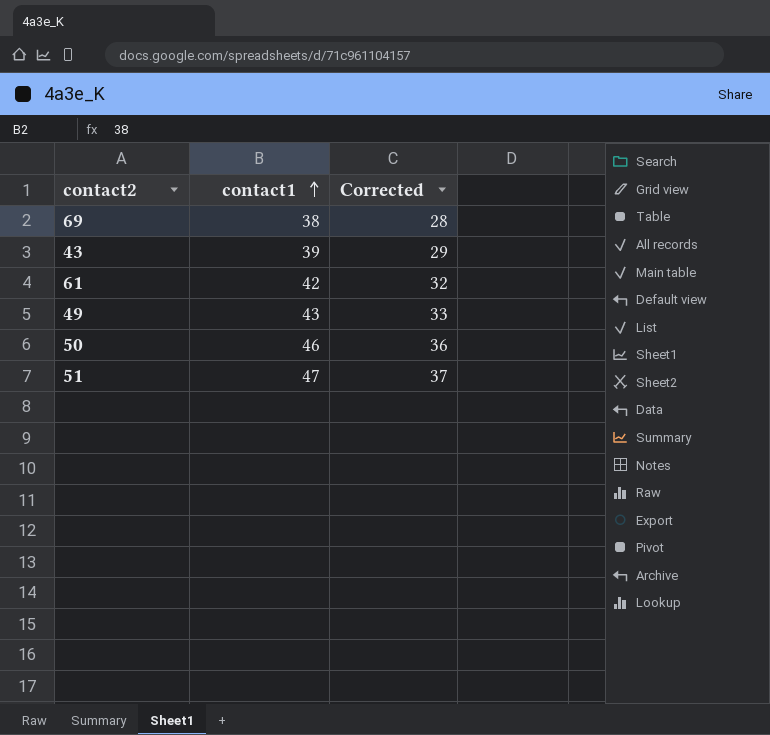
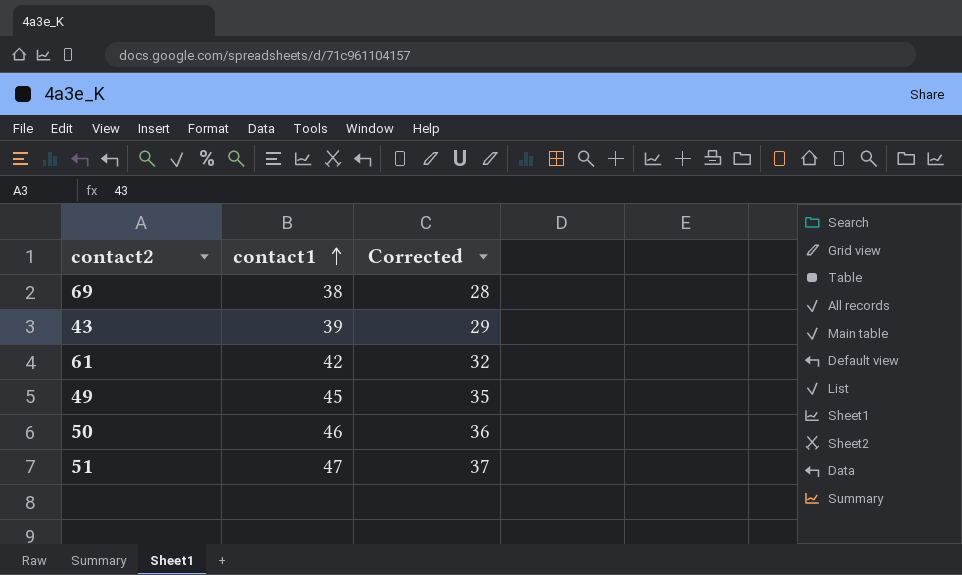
49 | contact1: 43 -> 45
49 | Corrected: 33 -> 35

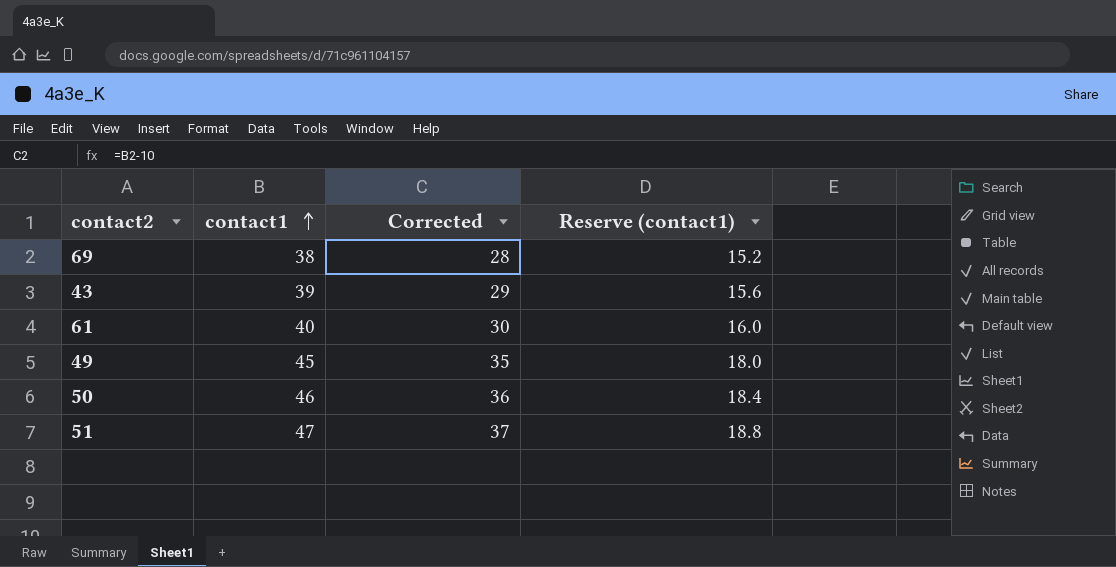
column Reserve (contact1) | formula: none -> [contact1] * 0.4
61 | contact1: 42 -> 40
61 | Corrected: 32 -> 30

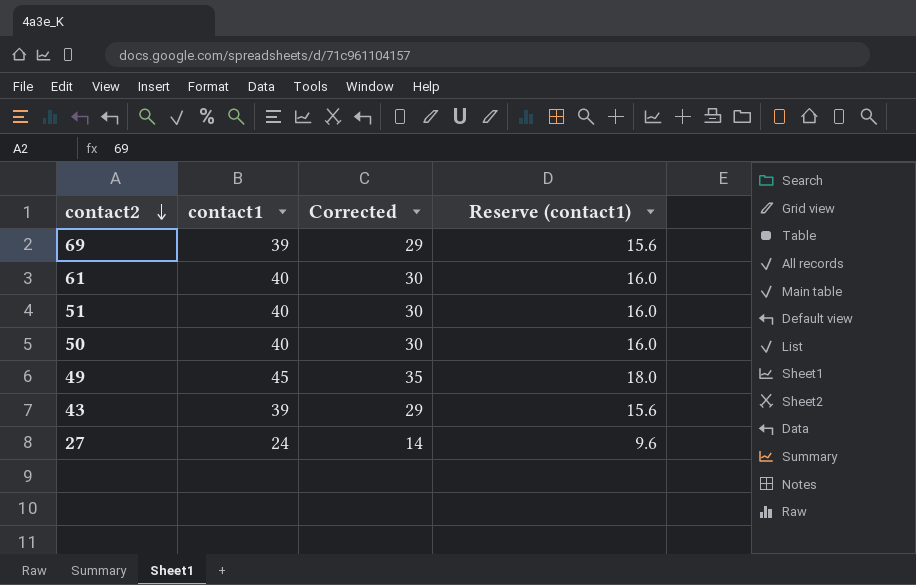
row order: contact1 ascending -> contact2 descending
69 | contact1: 38 -> 39
69 | Corrected: 28 -> 29
69 | Reserve (contact1): 15.2 -> 15.6
51 | contact1: 47 -> 40
51 | Corrected: 37 -> 30
51 | Reserve (contact1): 18.8 -> 16.0
50 | contact1: 46 -> 40
50 | Corrected: 36 -> 30
50 | Reserve (contact1): 18.4 -> 16.0
row 27: none -> 24 | 14 | 9.6

